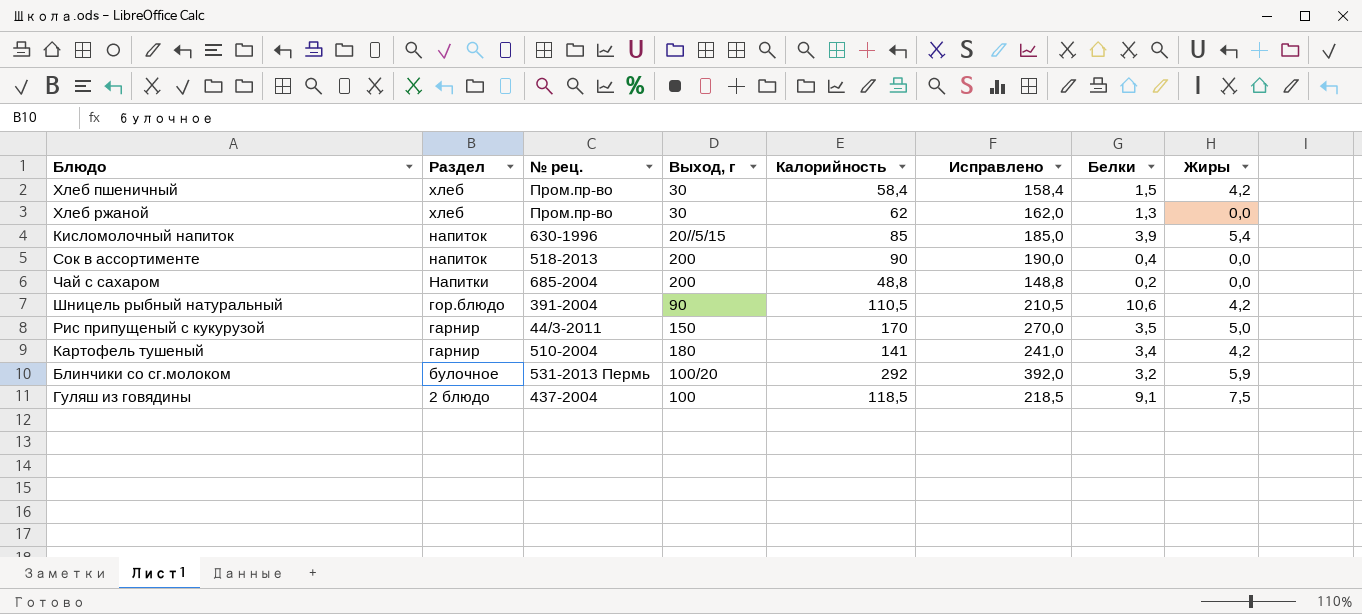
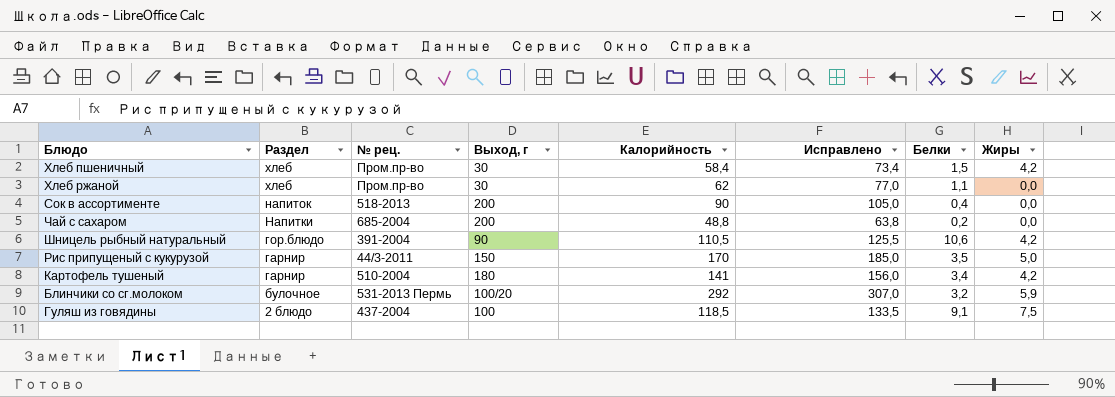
column Исправлено | formula: [Калорийность] + 100 -> [Калорийность] + 15
row Кисломолочный напиток: напиток | 630-1996 | 20//5/15 | 85 | 185,0 | 3,9 | 5,4 -> none
Хлеб ржаной | Белки: 1,3 -> 1,1

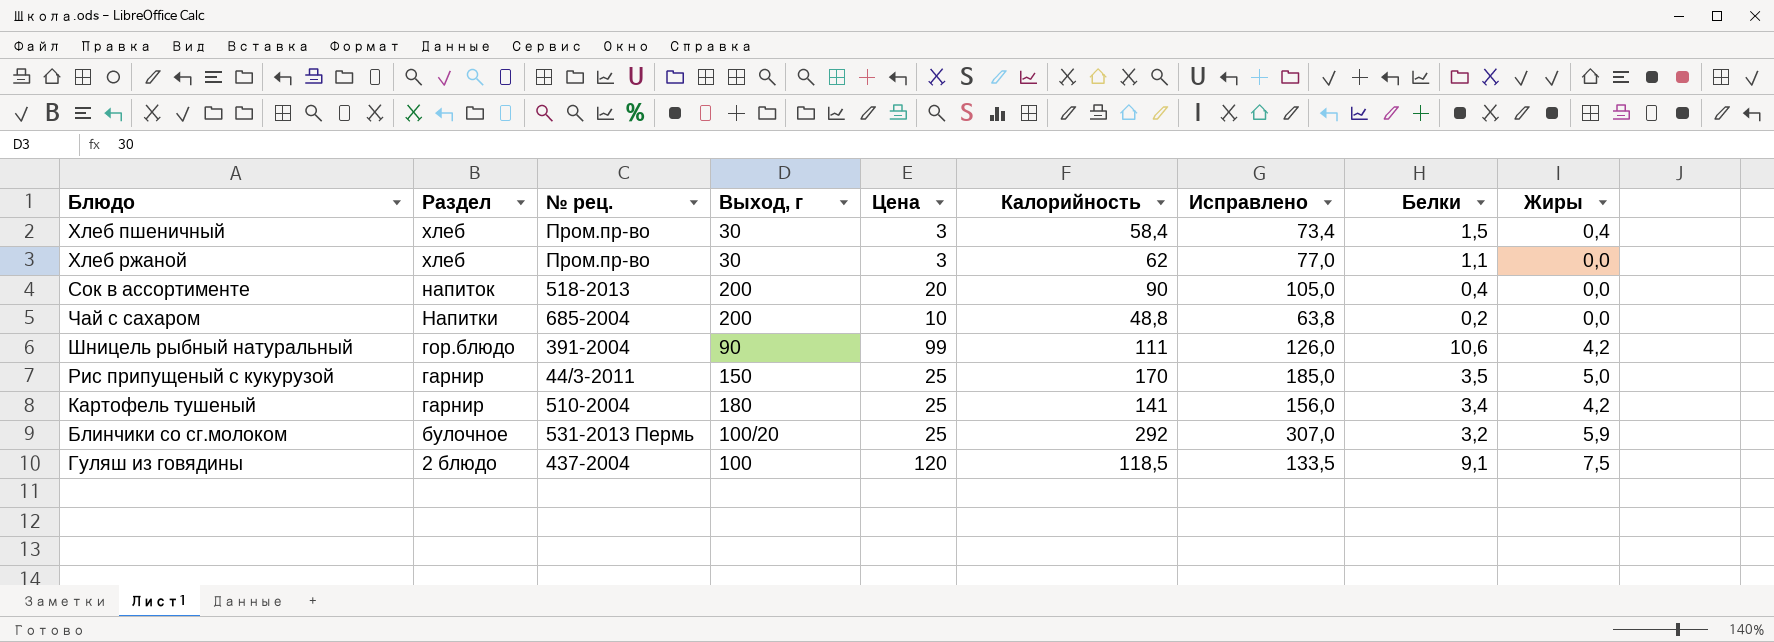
column Цена | position: none -> 5
Хлеб пшеничный | Жиры: 4,2 -> 0,4
Шницель рыбный натуральный | Калорийность: 110,5 -> 111
Шницель рыбный натуральный | Исправлено: 125,5 -> 126,0

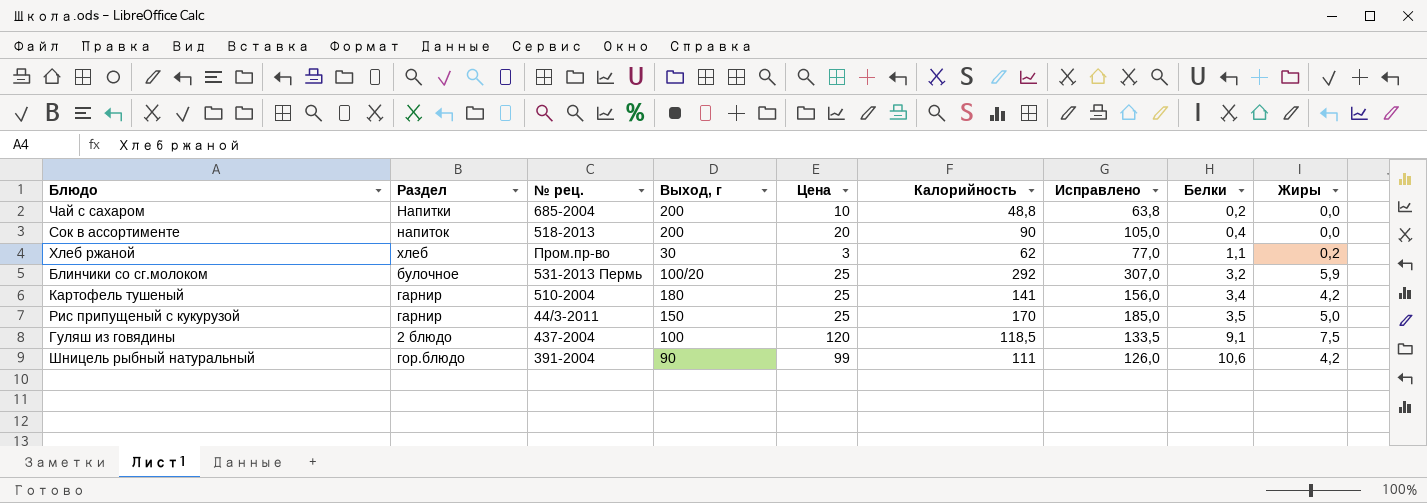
row order: Раздел descending -> Белки ascending
row Хлеб пшеничный: хлеб | Пром.пр-во | 30 | 3 | 58,4 | 73,4 | 1,5 | 0,4 -> none
Хлеб ржаной | Жиры: 0,0 -> 0,2

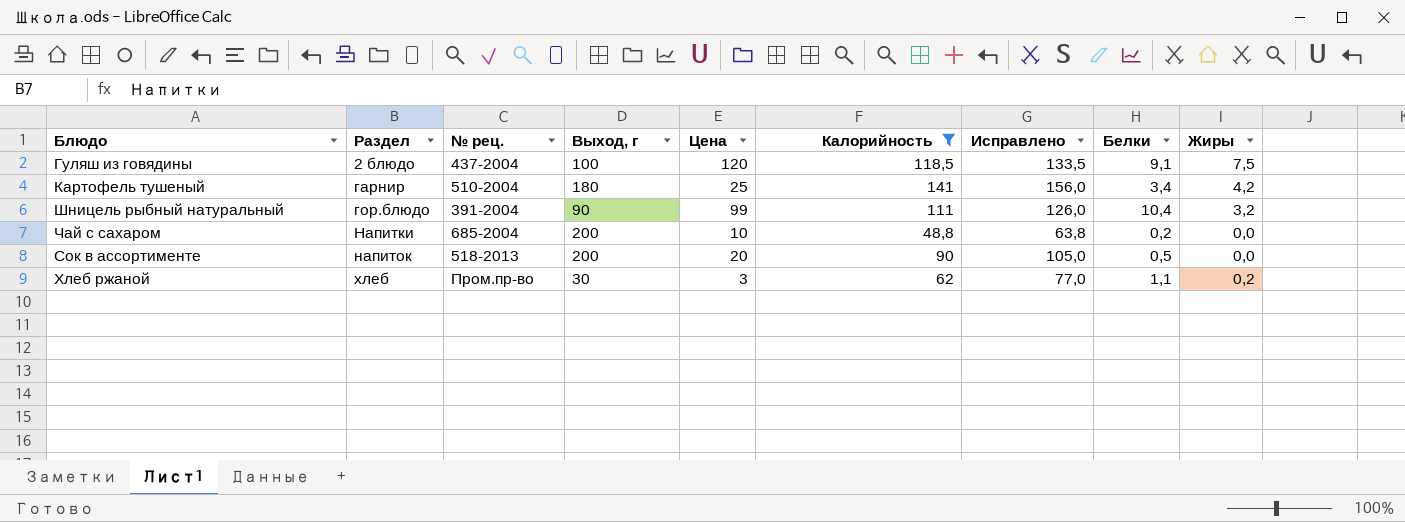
filter: none -> Калорийность <= 141
row order: Белки ascending -> Раздел ascending
Шницель рыбный натуральный | Белки: 10,6 -> 10,4
Шницель рыбный натуральный | Жиры: 4,2 -> 3,2
Сок в ассортименте | Белки: 0,4 -> 0,5

